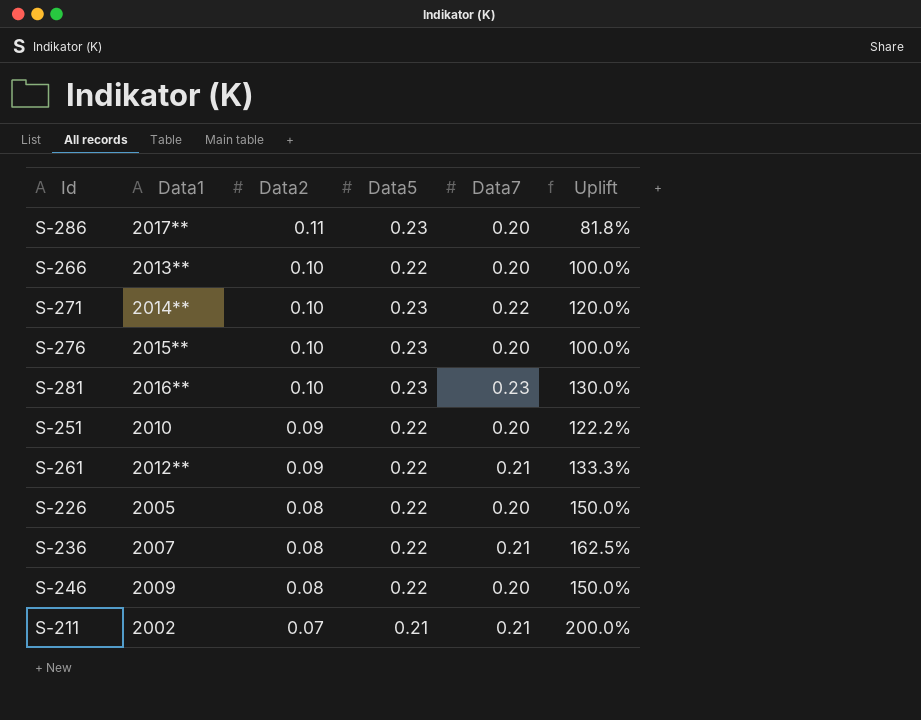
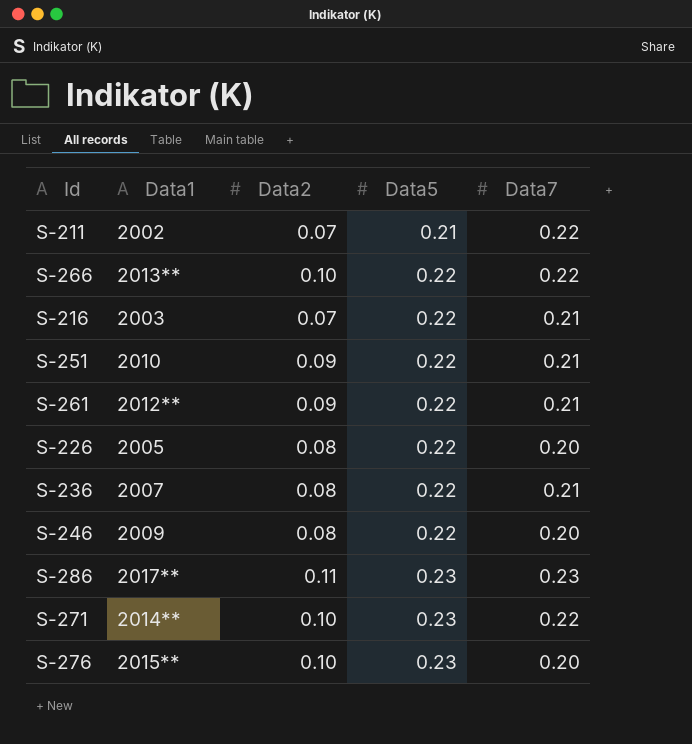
row order: Data2 descending -> Data5 ascending
column Uplift | formula: ([Data7] - [Data2]) / [Data2] -> none
row S-281: 2016** | 0.10 | 0.23 | 0.23 | 130.0% -> none
S-211 | Data7: 0.21 -> 0.22
S-266 | Data7: 0.20 -> 0.22
row S-216: none -> 2003 | 0.07 | 0.22 | 0.21
S-251 | Data7: 0.20 -> 0.21
S-286 | Data7: 0.20 -> 0.23

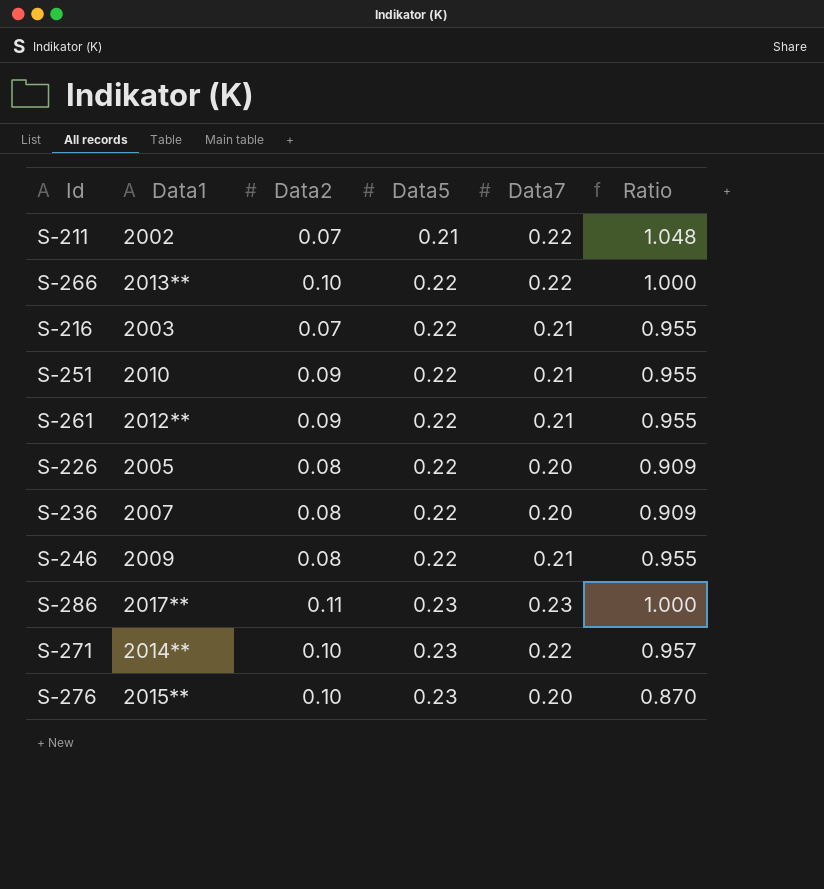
column Ratio | formula: none -> [Data7] / [Data5]
S-236 | Data7: 0.21 -> 0.20
S-246 | Data7: 0.20 -> 0.21

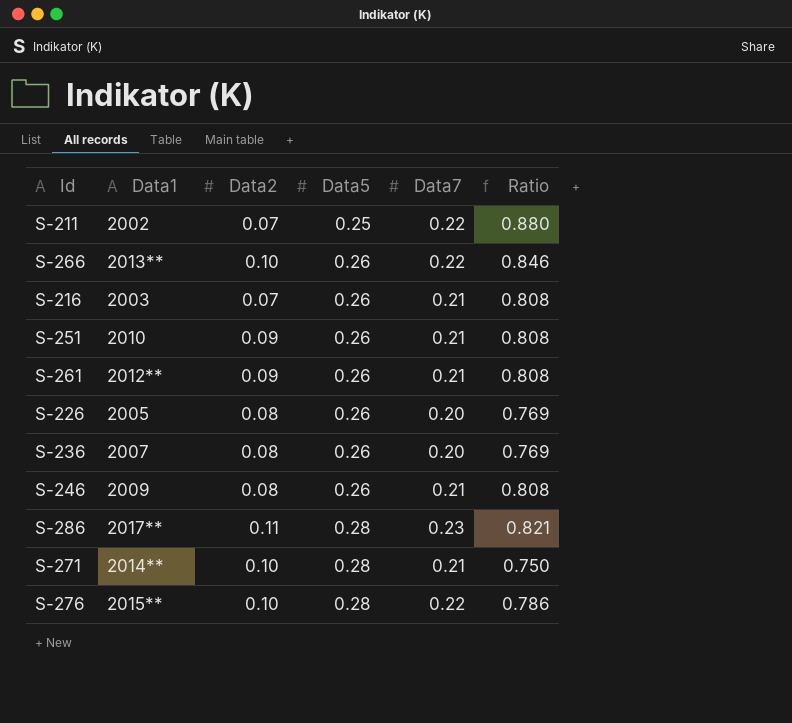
S-211 | Data5: 0.21 -> 0.25
S-211 | Ratio: 1.048 -> 0.880
S-266 | Data5: 0.22 -> 0.26
S-266 | Ratio: 1.000 -> 0.846
S-216 | Data5: 0.22 -> 0.26
S-216 | Ratio: 0.955 -> 0.808
S-251 | Data5: 0.22 -> 0.26
S-251 | Ratio: 0.955 -> 0.808
S-261 | Data5: 0.22 -> 0.26
S-261 | Ratio: 0.955 -> 0.808
S-226 | Data5: 0.22 -> 0.26
S-226 | Ratio: 0.909 -> 0.769
S-236 | Data5: 0.22 -> 0.26
S-236 | Ratio: 0.909 -> 0.769
S-246 | Data5: 0.22 -> 0.26
S-246 | Ratio: 0.955 -> 0.808
S-286 | Data5: 0.23 -> 0.28
S-286 | Ratio: 1.000 -> 0.821
S-271 | Data5: 0.23 -> 0.28
S-271 | Data7: 0.22 -> 0.21
S-271 | Ratio: 0.957 -> 0.750
S-276 | Data5: 0.23 -> 0.28
S-276 | Data7: 0.20 -> 0.22
S-276 | Ratio: 0.870 -> 0.786

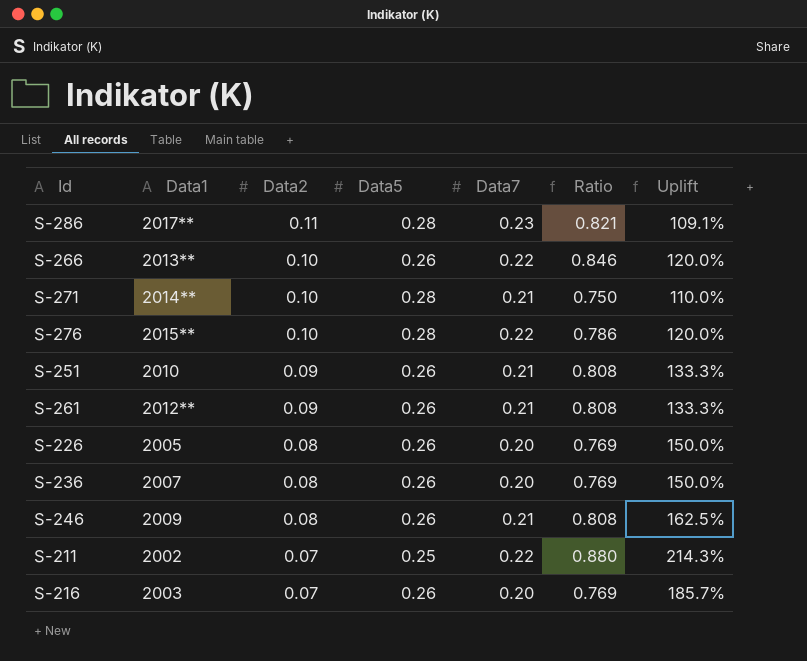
row order: Data5 ascending -> Data2 descending
column Uplift | formula: none -> ([Data7] - [Data2]) / [Data2]
S-216 | Data7: 0.21 -> 0.20
S-216 | Ratio: 0.808 -> 0.769

